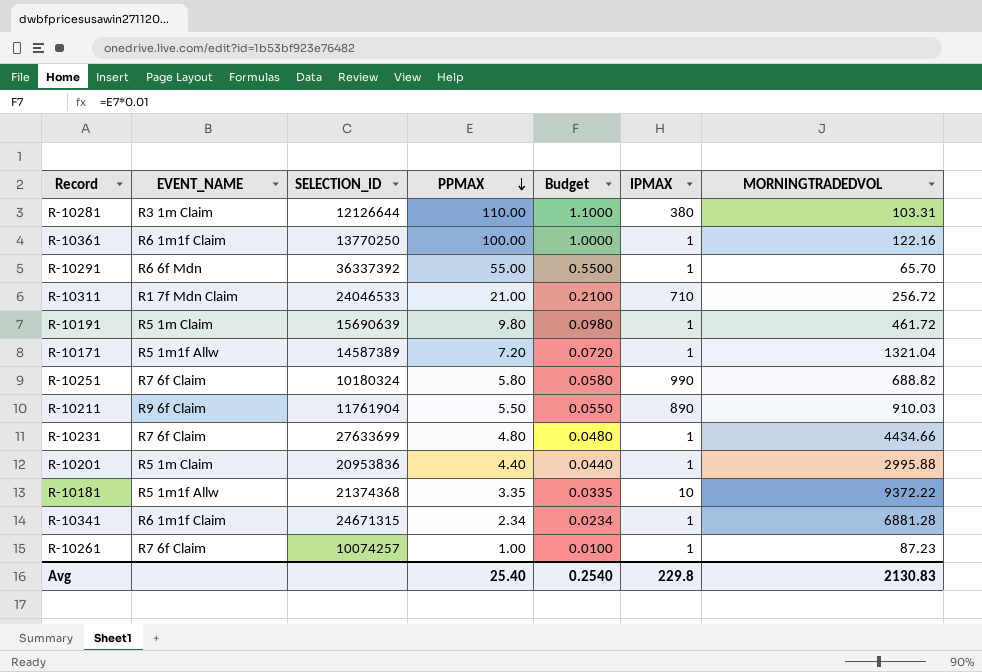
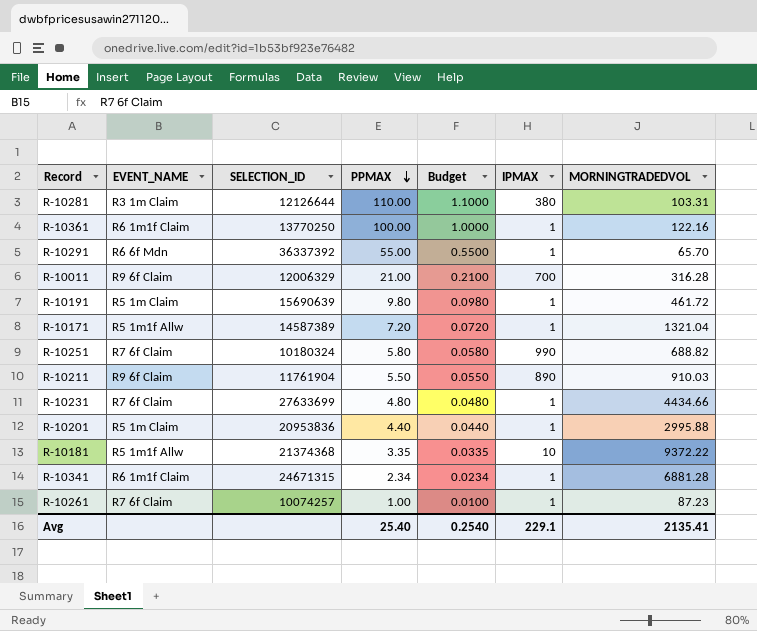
row R-10311: R1 7f Mdn Claim | 24046533 | 21.00 | 0.2100 | 710 | 256.72 -> none
row R-10011: none -> R9 6f Claim | 12006329 | 21.00 | 0.2100 | 700 | 316.28
Avg | IPMAX: 229.8 -> 229.1
Avg | MORNINGTRADEDVOL: 2130.83 -> 2135.41

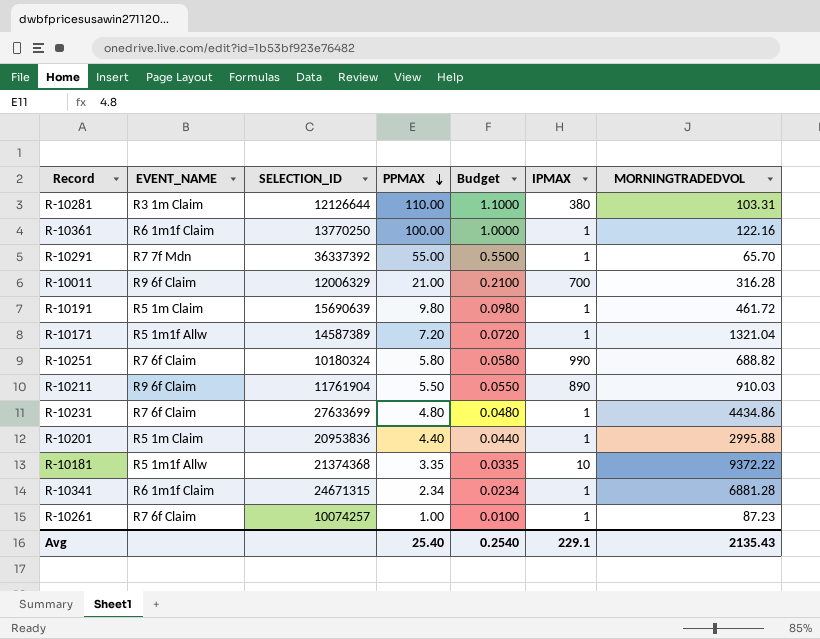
R-10291 | EVENT_NAME: R6 6f Mdn -> R7 7f Mdn
R-10231 | MORNINGTRADEDVOL: 4434.66 -> 4434.86
Avg | MORNINGTRADEDVOL: 2135.41 -> 2135.43

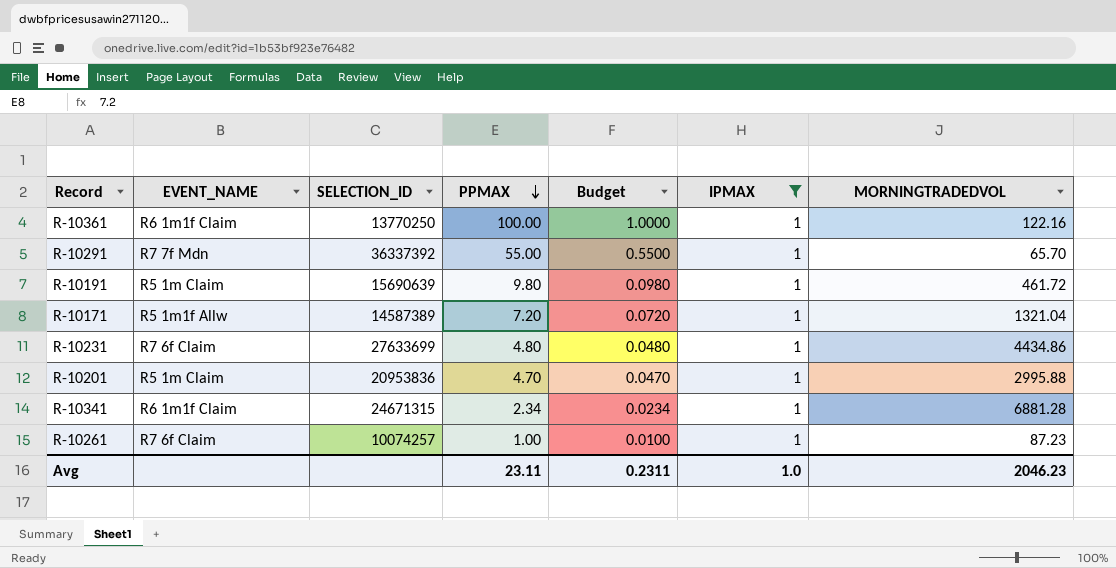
filter: none -> IPMAX = 1
R-10201 | PPMAX: 4.40 -> 4.70
R-10201 | Budget: 0.0440 -> 0.0470
Avg | PPMAX: 25.40 -> 23.11
Avg | Budget: 0.2540 -> 0.2311
Avg | IPMAX: 229.1 -> 1.0
Avg | MORNINGTRADEDVOL: 2135.43 -> 2046.23

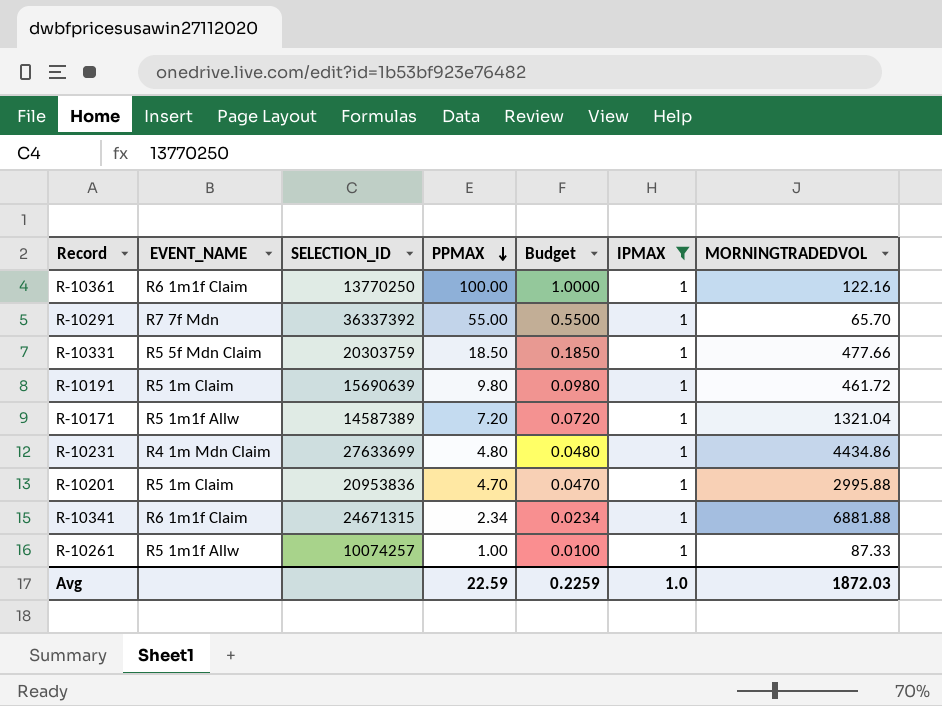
row R-10331: none -> R5 5f Mdn Claim | 20303759 | 18.50 | 0.1850 | 1 | 477.66
R-10231 | EVENT_NAME: R7 6f Claim -> R4 1m Mdn Claim
R-10341 | MORNINGTRADEDVOL: 6881.28 -> 6881.88
R-10261 | EVENT_NAME: R7 6f Claim -> R5 1m1f Allw
R-10261 | MORNINGTRADEDVOL: 87.23 -> 87.33
Avg | PPMAX: 23.11 -> 22.59
Avg | Budget: 0.2311 -> 0.2259
Avg | MORNINGTRADEDVOL: 2046.23 -> 1872.03

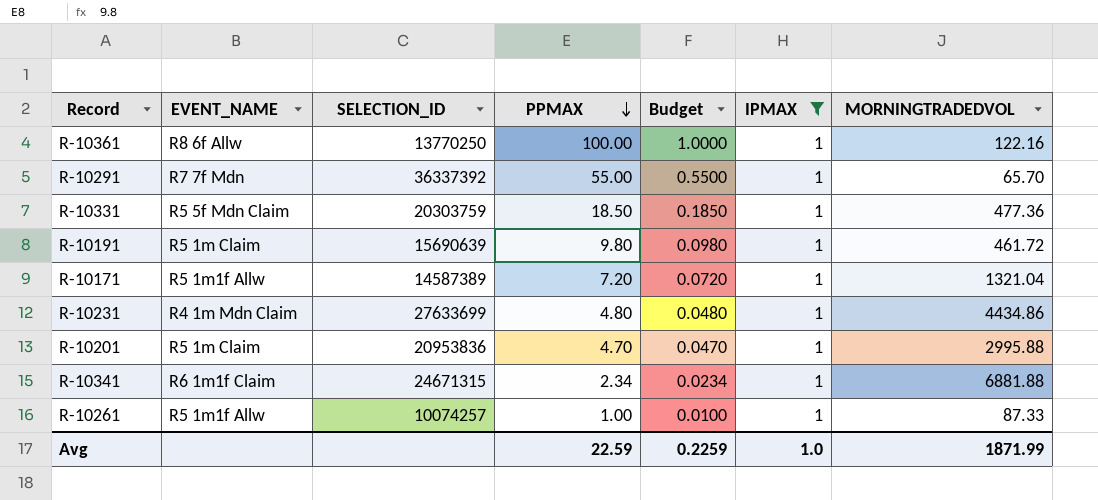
R-10361 | EVENT_NAME: R6 1m1f Claim -> R8 6f Allw
R-10331 | MORNINGTRADEDVOL: 477.66 -> 477.36
Avg | MORNINGTRADEDVOL: 1872.03 -> 1871.99

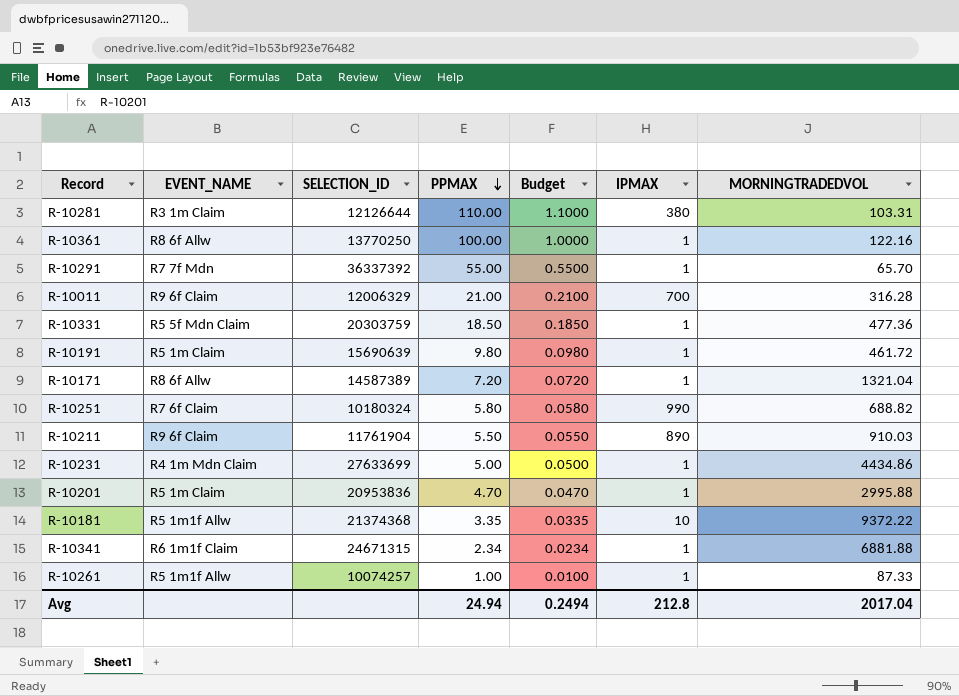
filter: IPMAX = 1 -> none
R-10171 | EVENT_NAME: R5 1m1f Allw -> R8 6f Allw
R-10231 | PPMAX: 4.80 -> 5.00
R-10231 | Budget: 0.0480 -> 0.0500
Avg | PPMAX: 22.59 -> 24.94
Avg | Budget: 0.2259 -> 0.2494
Avg | IPMAX: 1.0 -> 212.8
Avg | MORNINGTRADEDVOL: 1871.99 -> 2017.04

